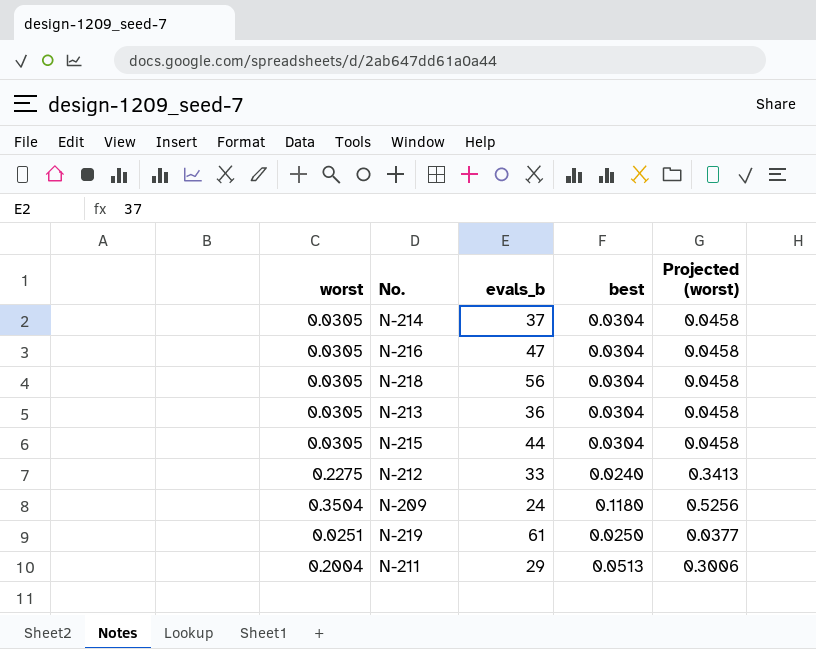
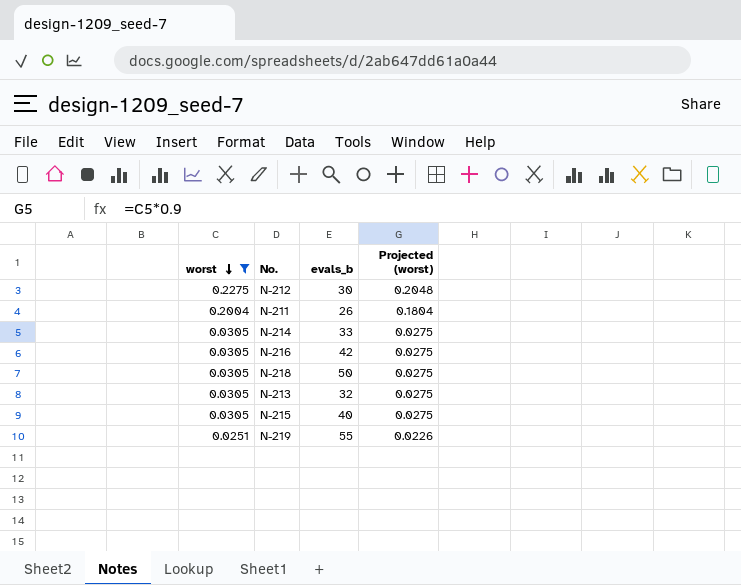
filter: none -> worst != 0.3504
row order: none -> worst descending
column best | position: 4 -> none
column Projected (worst) | formula: [worst] * 1.5 -> [worst] * 0.9
N-212 | evals_b: 33 -> 30
N-211 | evals_b: 29 -> 26
N-214 | evals_b: 37 -> 33
N-216 | evals_b: 47 -> 42
N-218 | evals_b: 56 -> 50
N-213 | evals_b: 36 -> 32
N-215 | evals_b: 44 -> 40
N-219 | evals_b: 61 -> 55

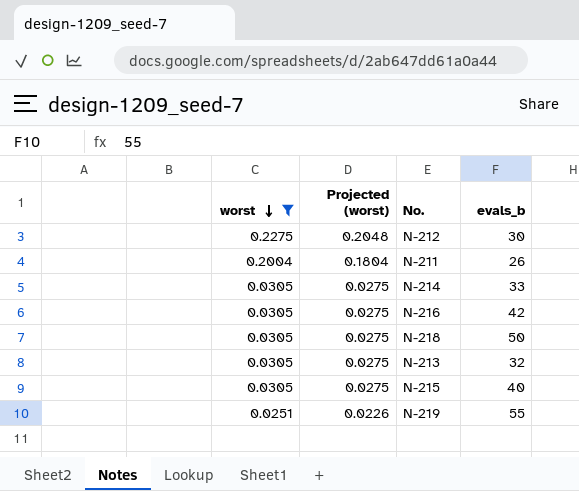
column Projected (worst) | position: 4 -> 2

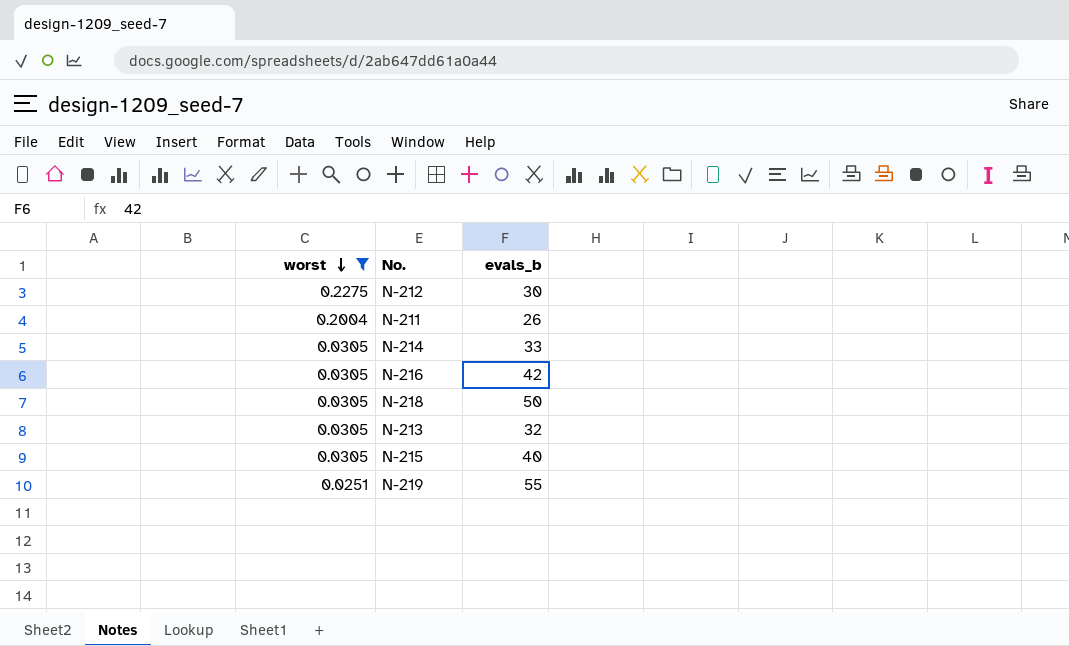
column Projected (worst) | formula: [worst] * 0.9 -> none

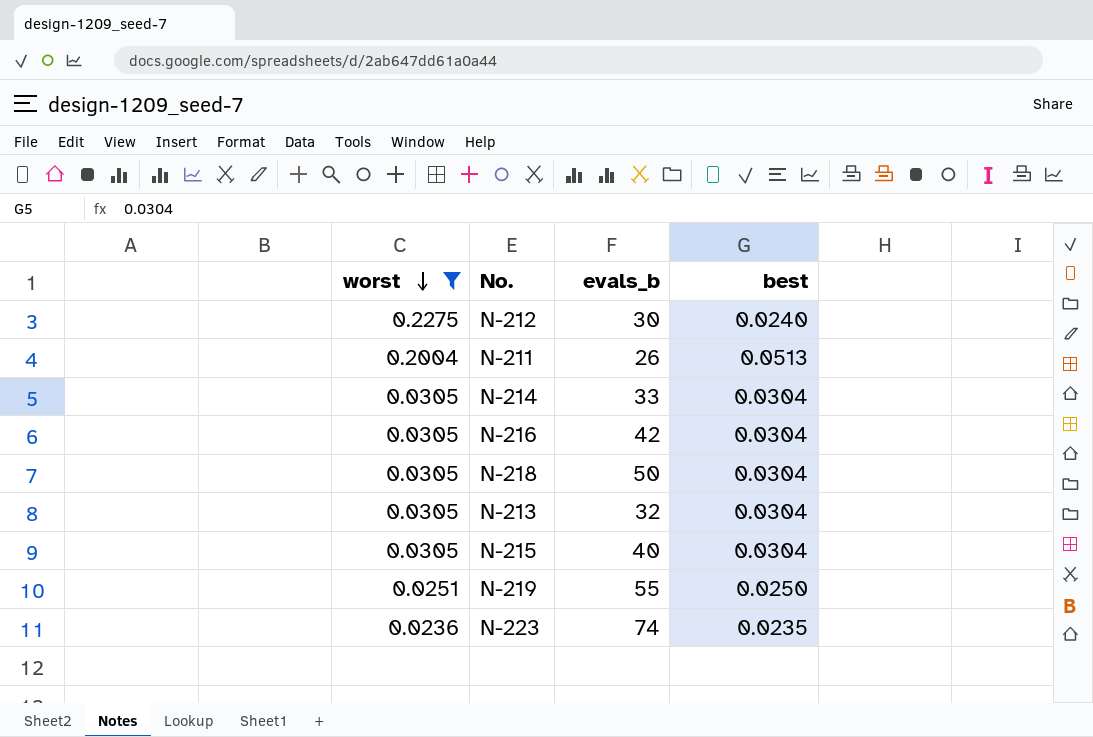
column best | position: none -> 4
row N-223: none -> 0.0236 | 74 | 0.0235

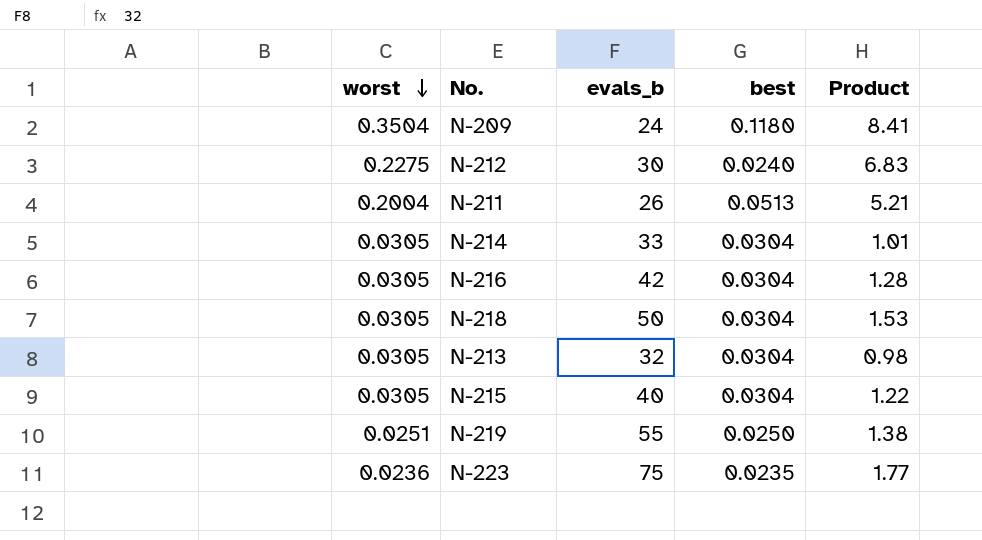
filter: worst != 0.3504 -> none
column Product | formula: none -> [worst] * [evals_b]
N-223 | evals_b: 74 -> 75

